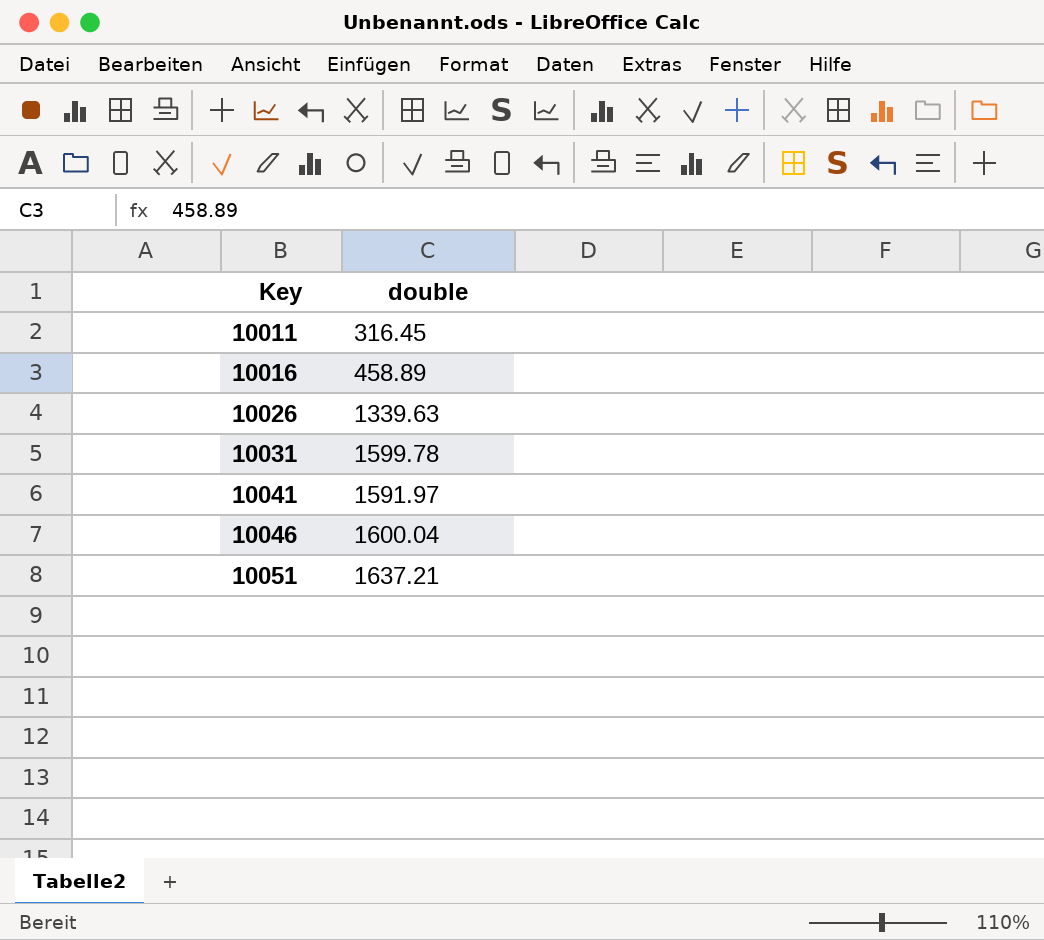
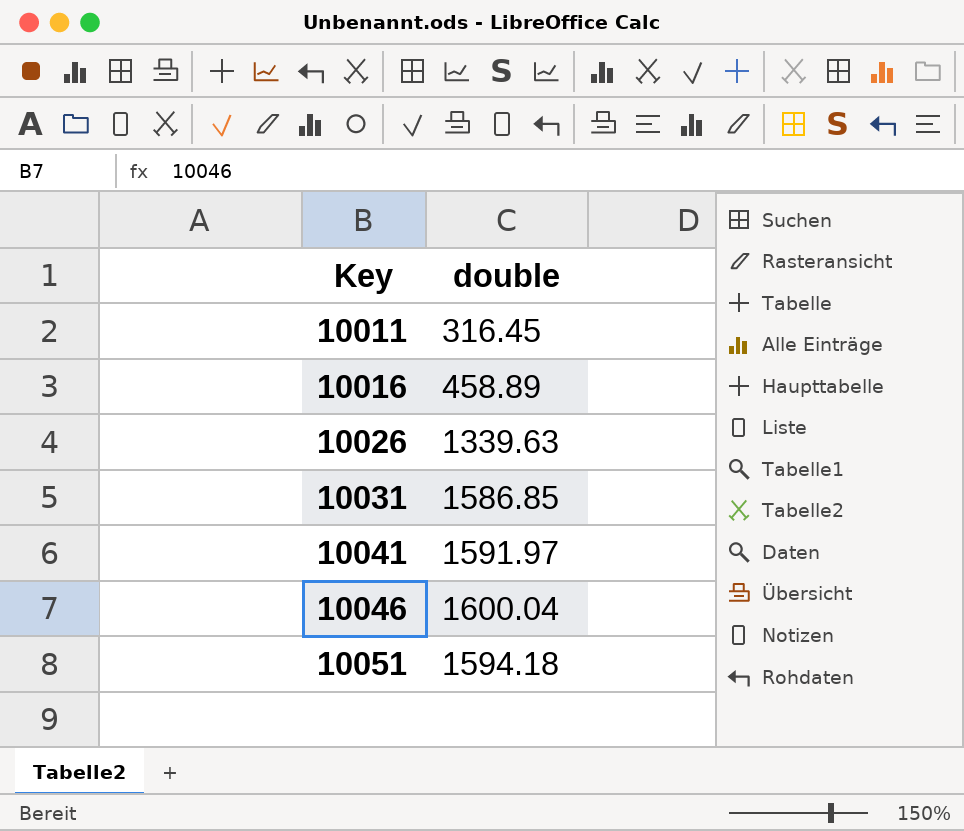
10031 | double: 1599.78 -> 1586.85
10051 | double: 1637.21 -> 1594.18

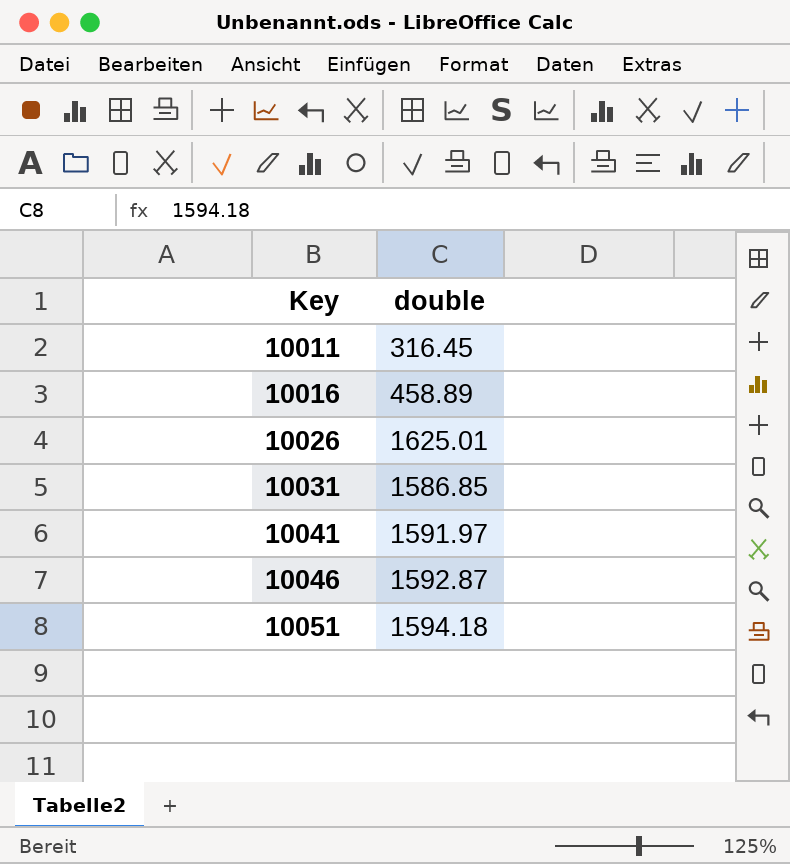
10026 | double: 1339.63 -> 1625.01
10046 | double: 1600.04 -> 1592.87

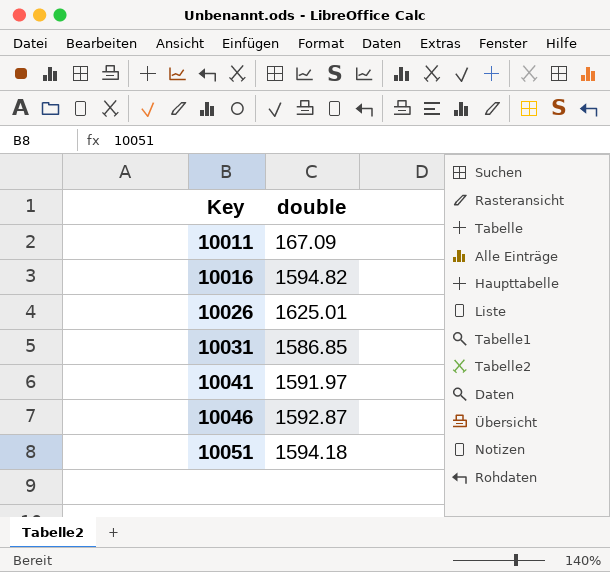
10011 | double: 316.45 -> 167.09
10016 | double: 458.89 -> 1594.82

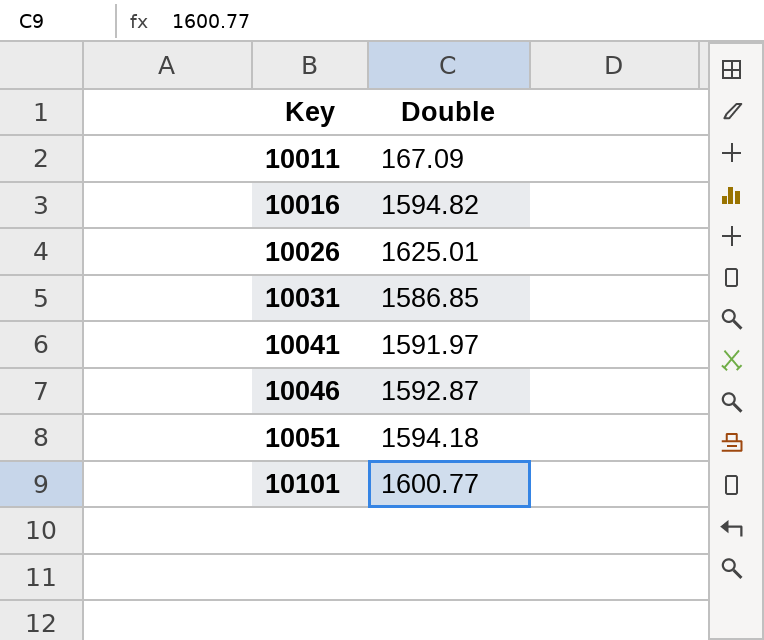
column name: double -> Double
row 10101: none -> 1600.77

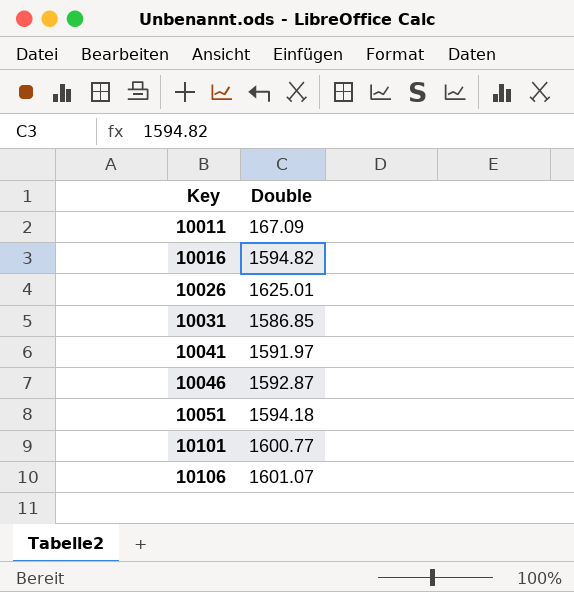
row 10106: none -> 1601.07

